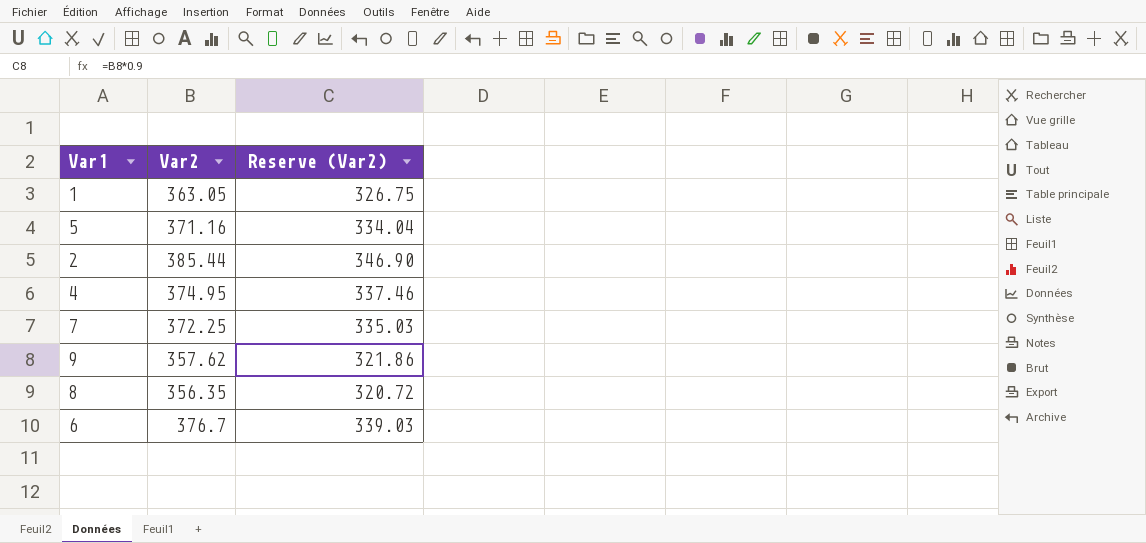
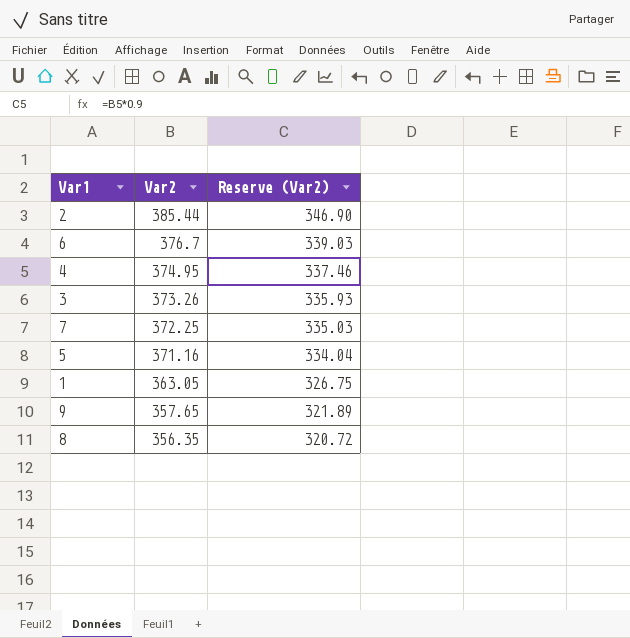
row order: none -> Var2 descending
row 3: none -> 373.26 | 335.93
9 | Var2: 357.62 -> 357.65
9 | Reserve (Var2): 321.86 -> 321.89

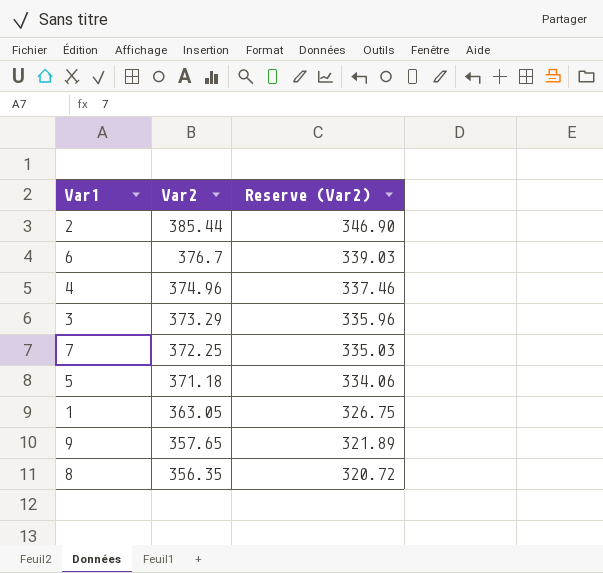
4 | Var2: 374.95 -> 374.96
3 | Var2: 373.26 -> 373.29
3 | Reserve (Var2): 335.93 -> 335.96
5 | Var2: 371.16 -> 371.18
5 | Reserve (Var2): 334.04 -> 334.06

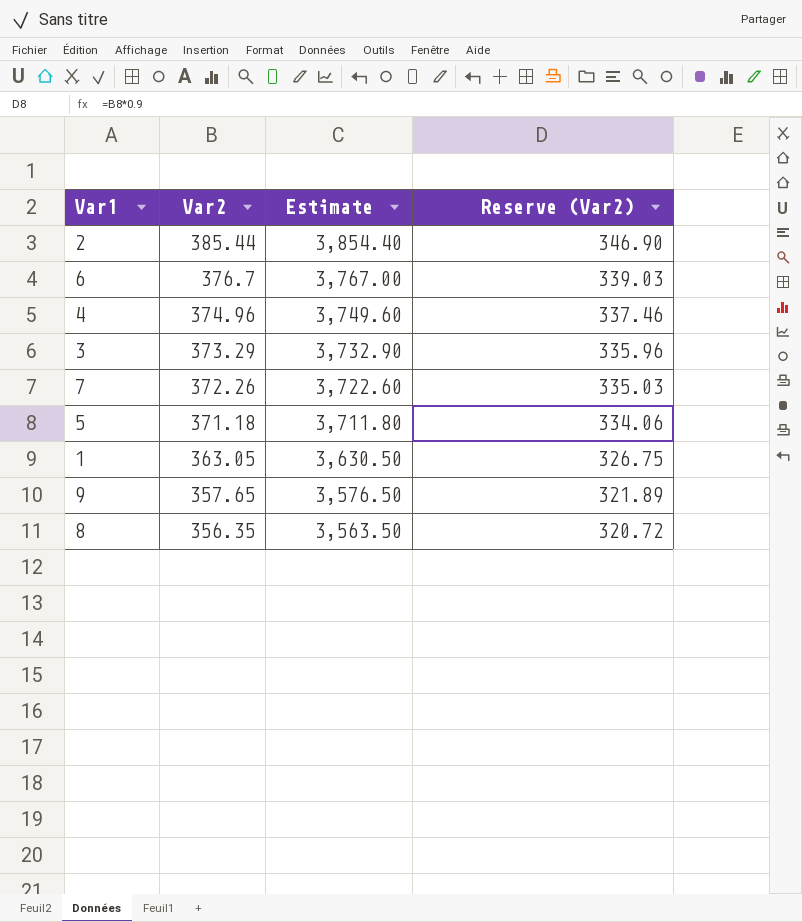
column Estimate | formula: none -> [Var2] * 10
7 | Var2: 372.25 -> 372.26

